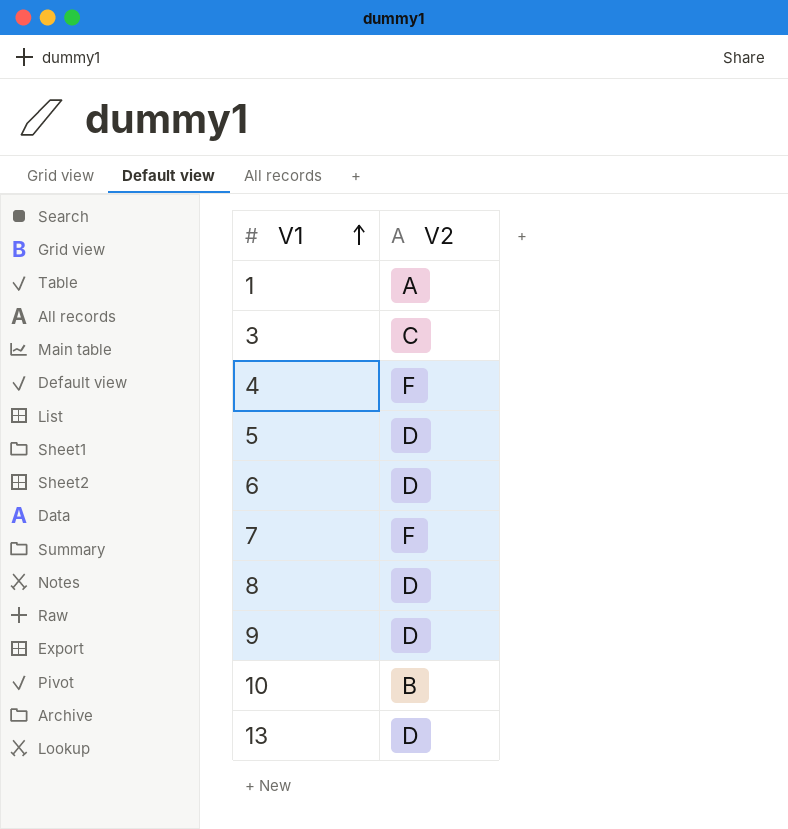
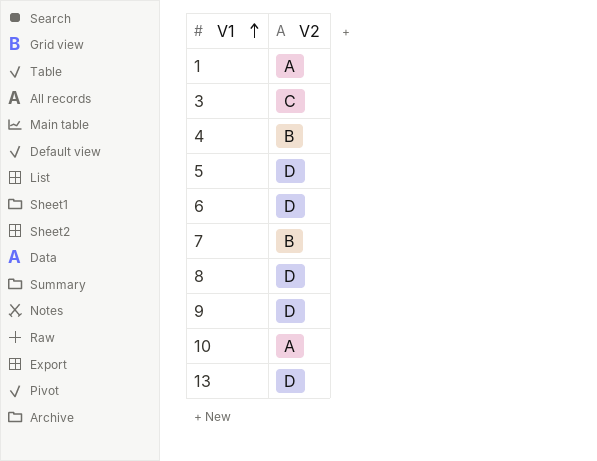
4 | V2: F -> B
7 | V2: F -> B
10 | V2: B -> A

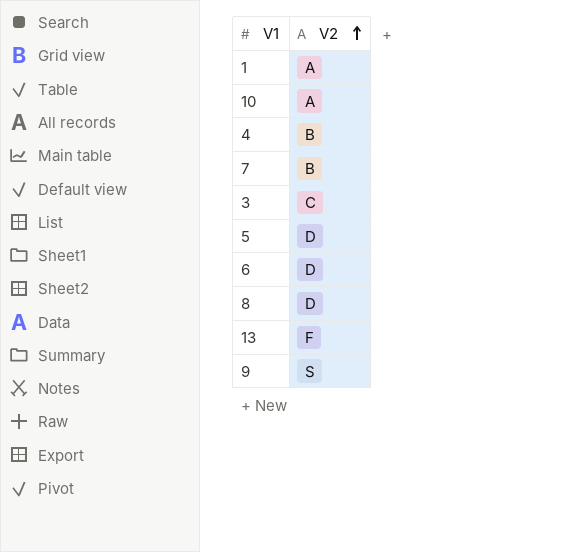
row order: V1 ascending -> V2 ascending
13 | V2: D -> F
9 | V2: D -> S

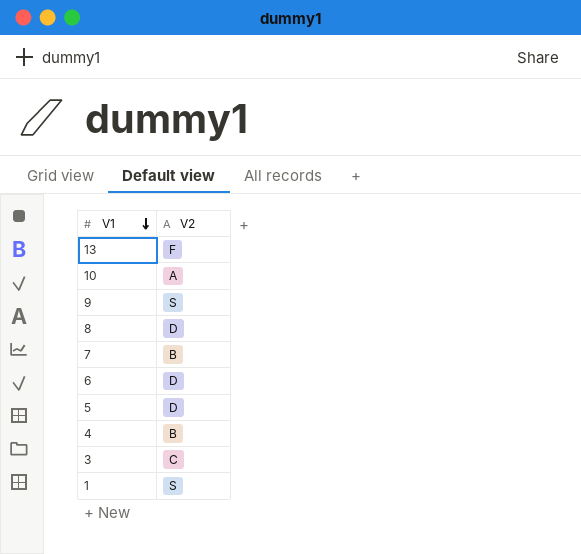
row order: V2 ascending -> V1 descending
1 | V2: A -> S

